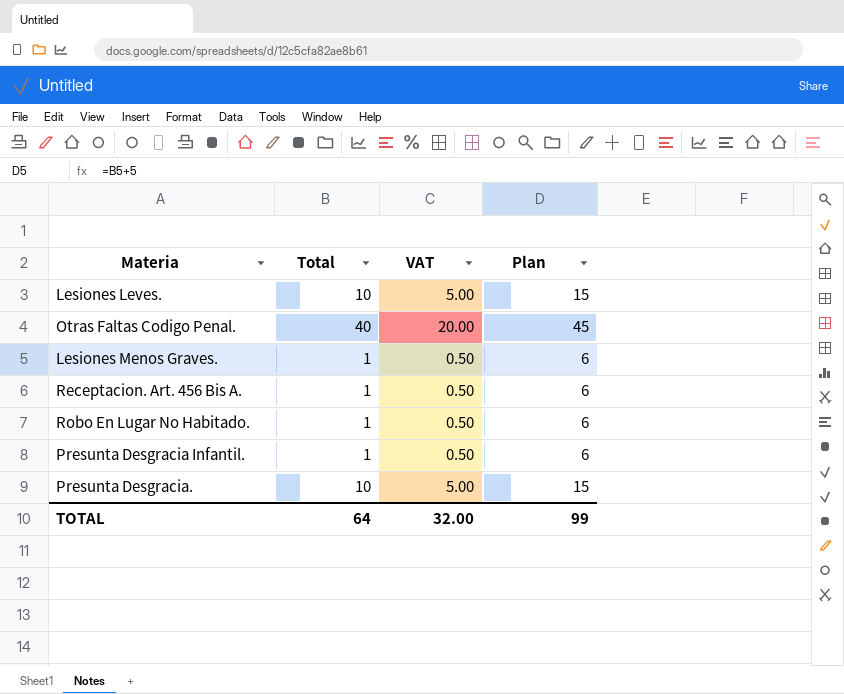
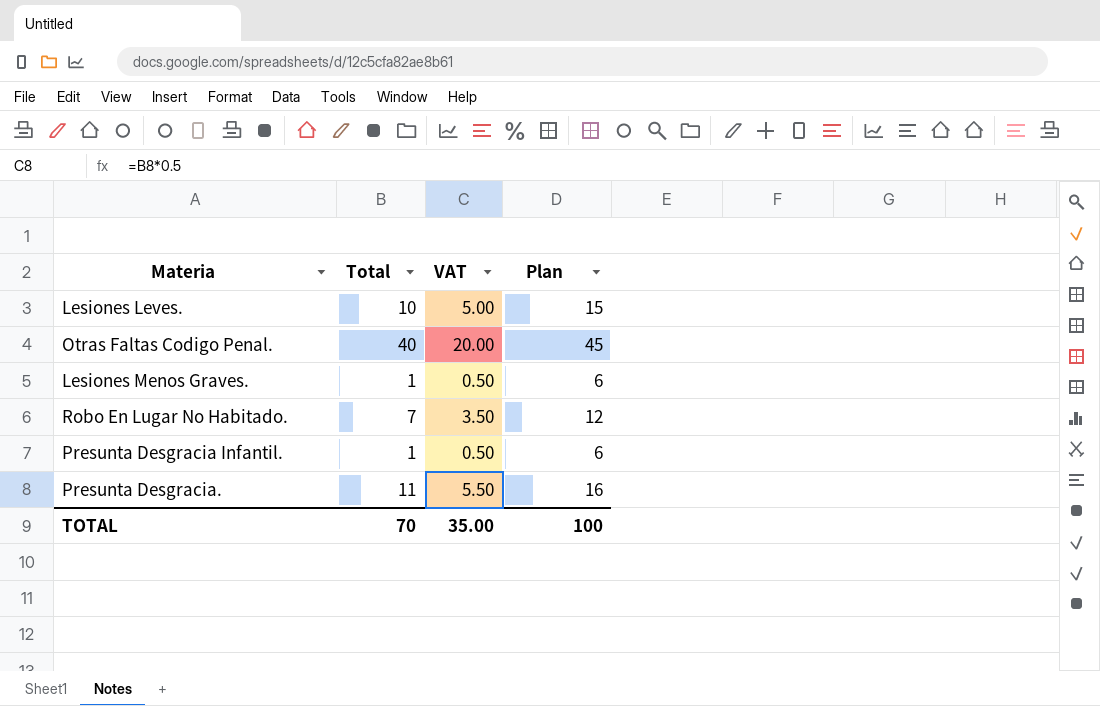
row Receptacion. Art. 456 Bis A.: 1 | 0.50 | 6 -> none
Robo En Lugar No Habitado. | Total: 1 -> 7
Robo En Lugar No Habitado. | VAT: 0.50 -> 3.50
Robo En Lugar No Habitado. | Plan: 6 -> 12
Presunta Desgracia. | Total: 10 -> 11
Presunta Desgracia. | VAT: 5.00 -> 5.50
Presunta Desgracia. | Plan: 15 -> 16
TOTAL | Total: 64 -> 70
TOTAL | VAT: 32.00 -> 35.00
TOTAL | Plan: 99 -> 100

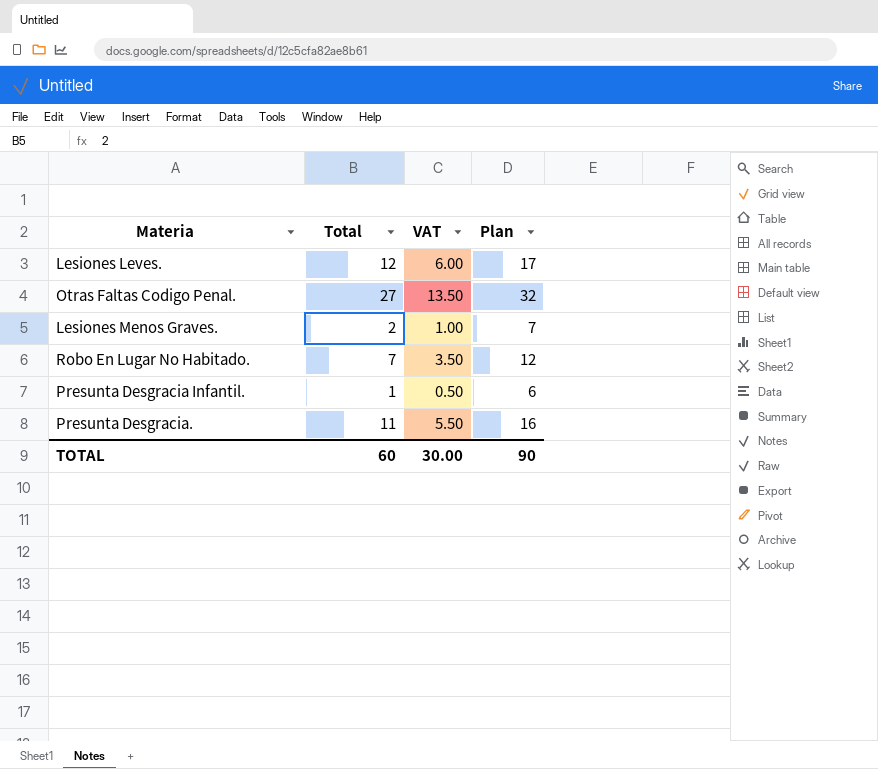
Lesiones Leves. | Total: 10 -> 12
Lesiones Leves. | VAT: 5.00 -> 6.00
Lesiones Leves. | Plan: 15 -> 17
Otras Faltas Codigo Penal. | Total: 40 -> 27
Otras Faltas Codigo Penal. | VAT: 20.00 -> 13.50
Otras Faltas Codigo Penal. | Plan: 45 -> 32
Lesiones Menos Graves. | Total: 1 -> 2
Lesiones Menos Graves. | VAT: 0.50 -> 1.00
Lesiones Menos Graves. | Plan: 6 -> 7
TOTAL | Total: 70 -> 60
TOTAL | VAT: 35.00 -> 30.00
TOTAL | Plan: 100 -> 90

